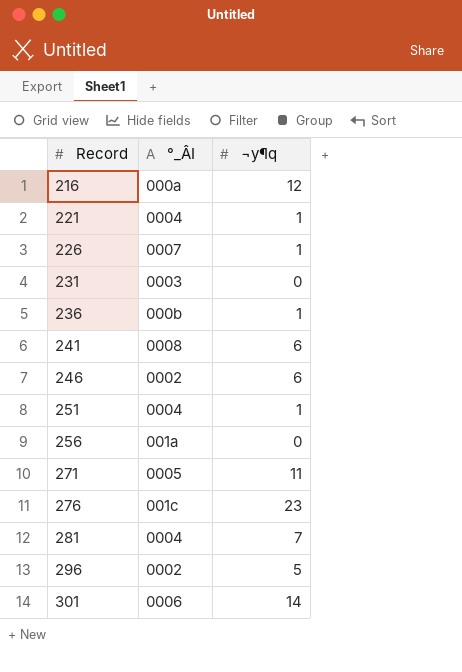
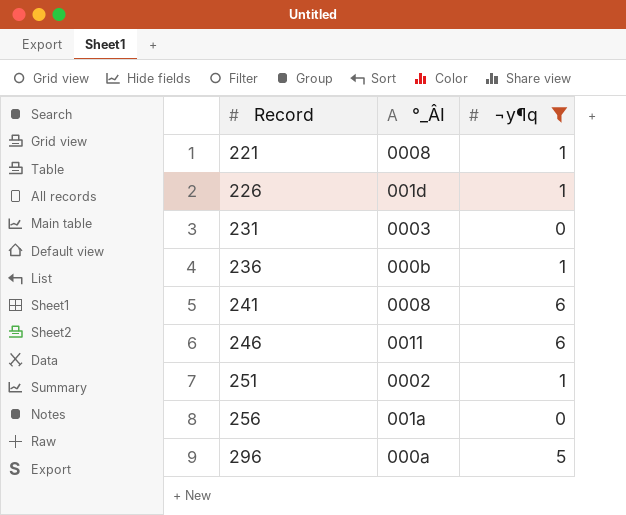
filter: none -> ¬y¶q <= 6
221 | °_ÂI: 0004 -> 0008
226 | °_ÂI: 0007 -> 001d
246 | °_ÂI: 0002 -> 0011
251 | °_ÂI: 0004 -> 0002
296 | °_ÂI: 0002 -> 000a

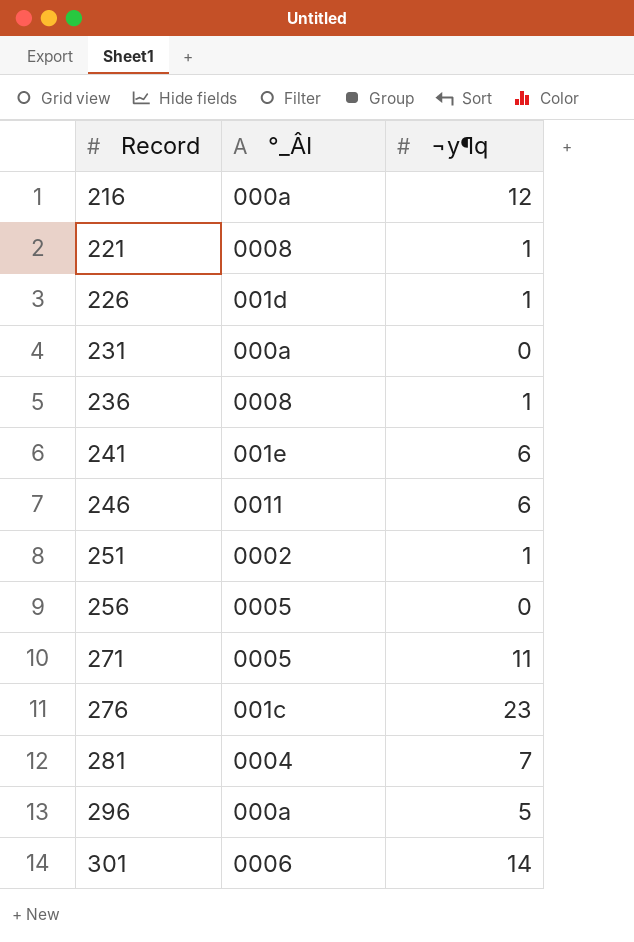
filter: ¬y¶q <= 6 -> none
231 | °_ÂI: 0003 -> 000a
236 | °_ÂI: 000b -> 0008
241 | °_ÂI: 0008 -> 001e
256 | °_ÂI: 001a -> 0005

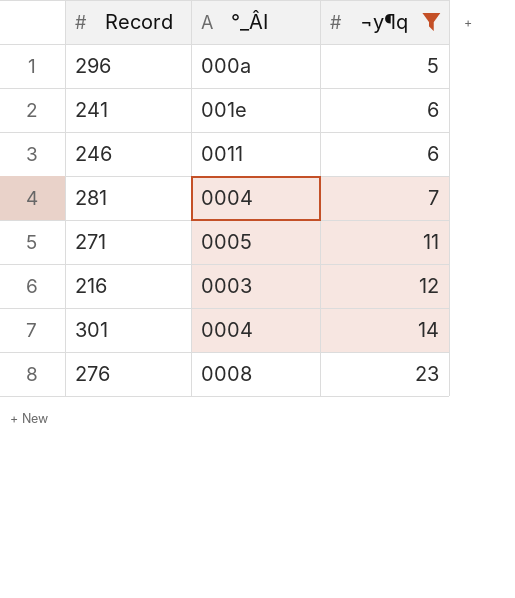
filter: none -> ¬y¶q >= 5
row order: Record ascending -> ¬y¶q ascending
216 | °_ÂI: 000a -> 0003
301 | °_ÂI: 0006 -> 0004
276 | °_ÂI: 001c -> 0008

